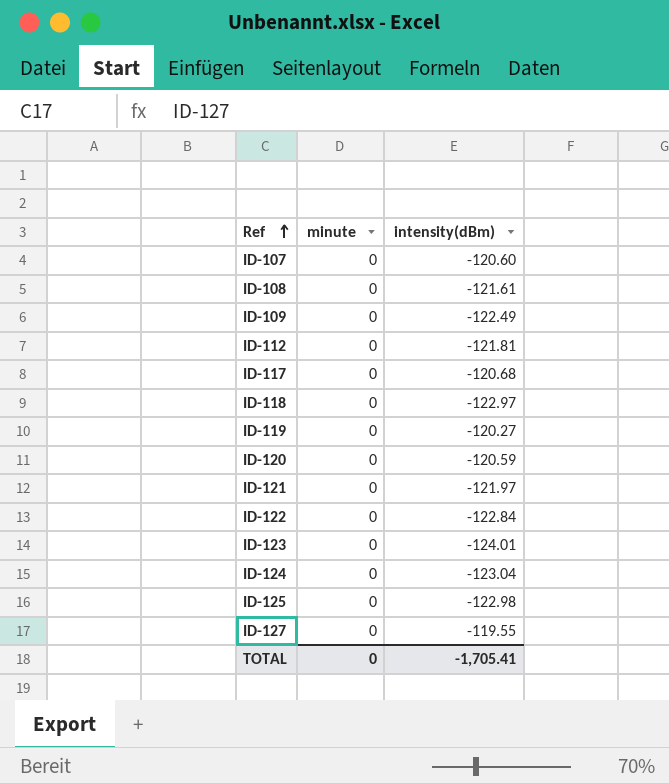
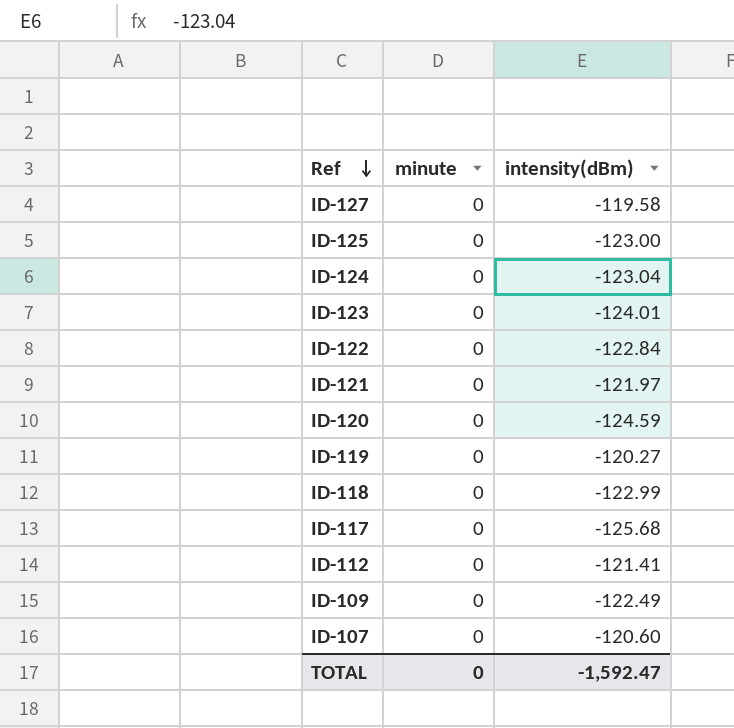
row order: Ref ascending -> Ref descending
row ID-108: 0 | -121.61 -> none
ID-127 | intensity(dBm): -119.55 -> -119.58
ID-125 | intensity(dBm): -122.98 -> -123.00
ID-120 | intensity(dBm): -120.59 -> -124.59
ID-118 | intensity(dBm): -122.97 -> -122.99
ID-117 | intensity(dBm): -120.68 -> -125.68
ID-112 | intensity(dBm): -121.81 -> -121.41
TOTAL | intensity(dBm): -1,705.41 -> -1,592.47

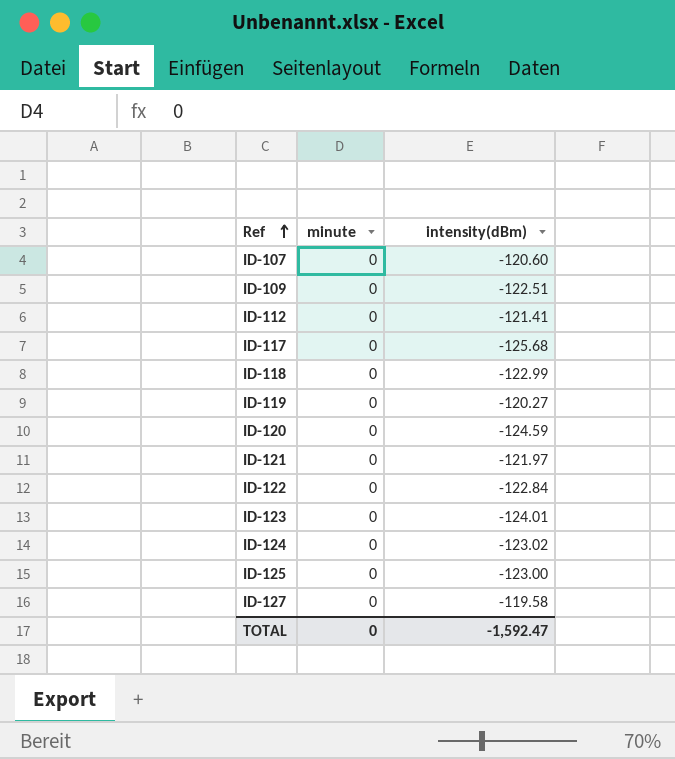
row order: Ref descending -> Ref ascending
ID-109 | intensity(dBm): -122.49 -> -122.51
ID-124 | intensity(dBm): -123.04 -> -123.02

